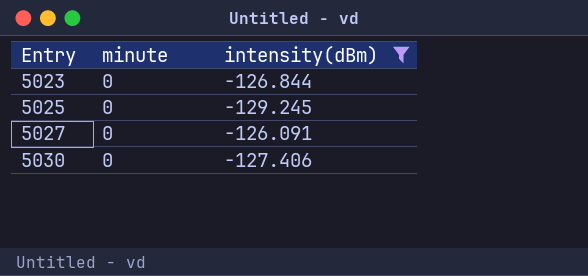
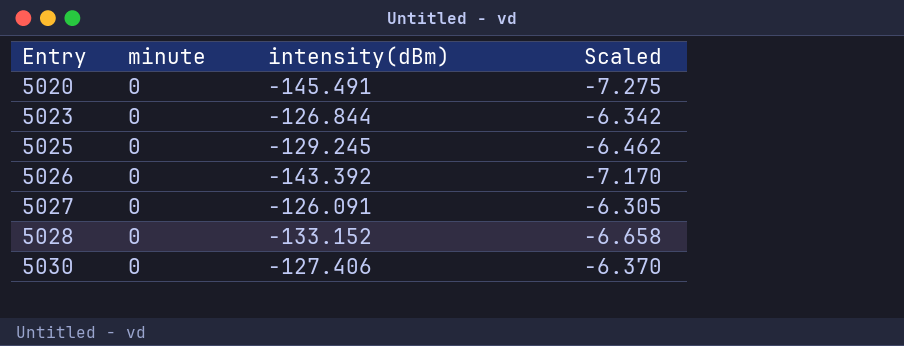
filter: intensity(dBm) >= -129.245 -> none
column Scaled | formula: none -> [intensity(dBm)] * 0.05

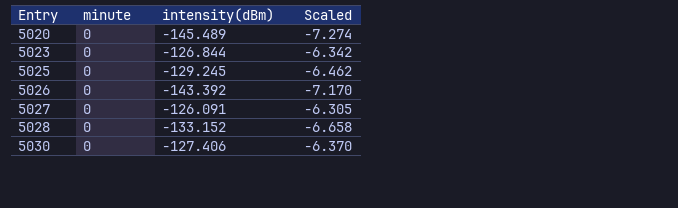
5020 | intensity(dBm): -145.491 -> -145.489
5020 | Scaled: -7.275 -> -7.274

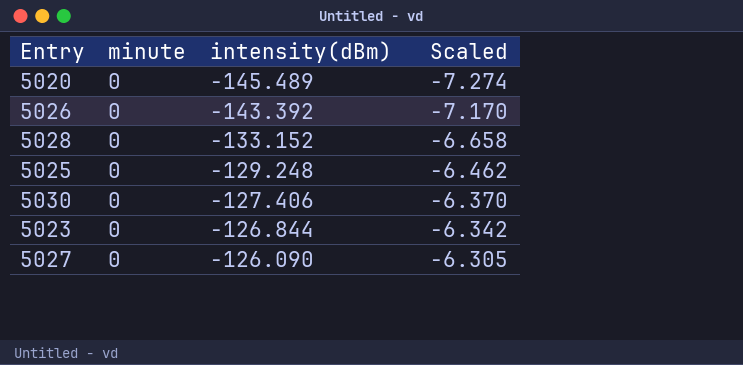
row order: Entry ascending -> intensity(dBm) ascending
5025 | intensity(dBm): -129.245 -> -129.248
5027 | intensity(dBm): -126.091 -> -126.090

